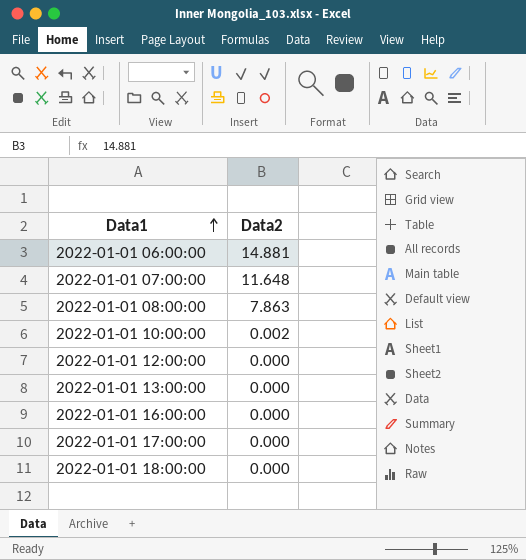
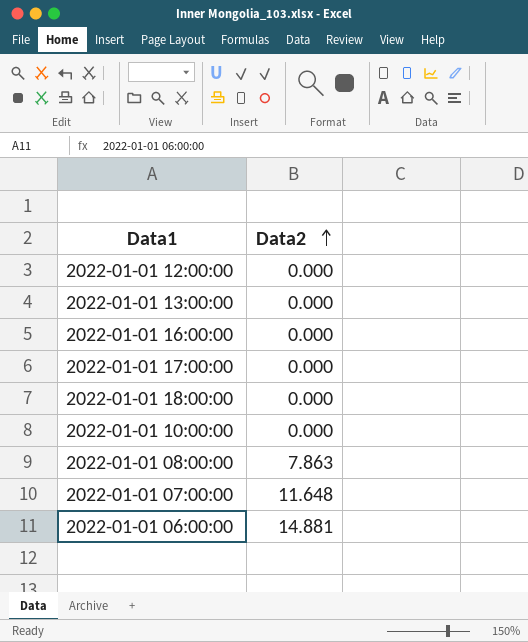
row order: Data1 ascending -> Data2 ascending
2022-01-01 10:00:00 | Data2: 0.002 -> 0.000

